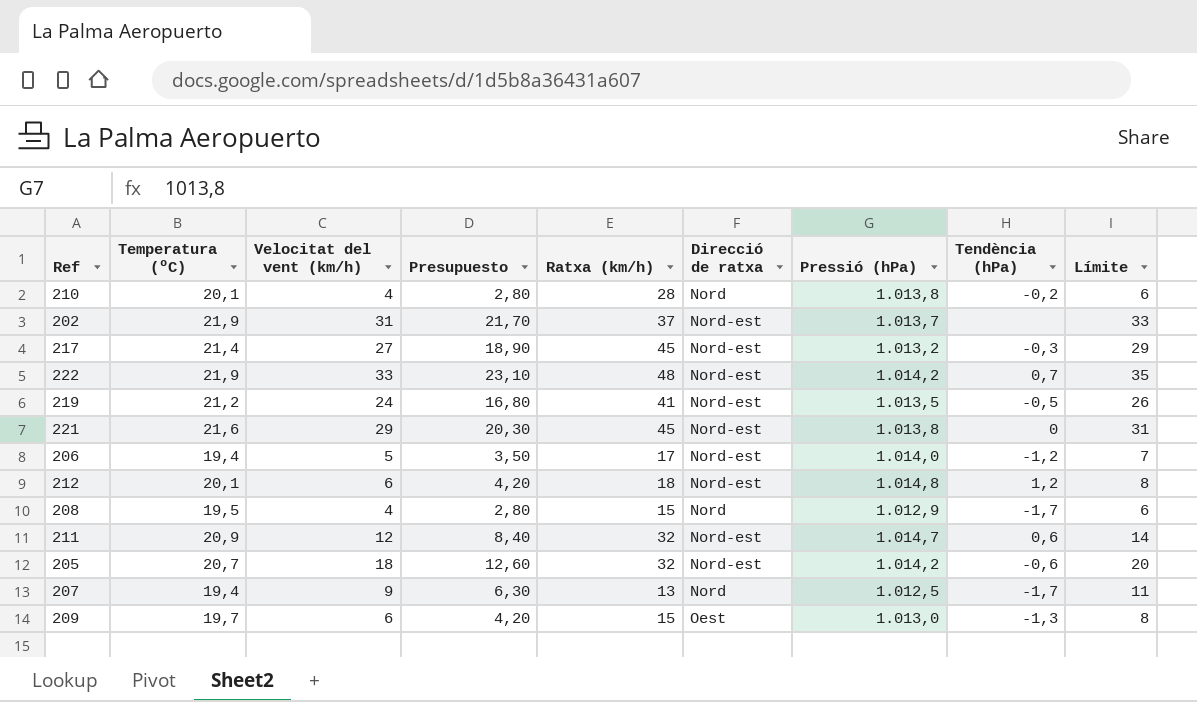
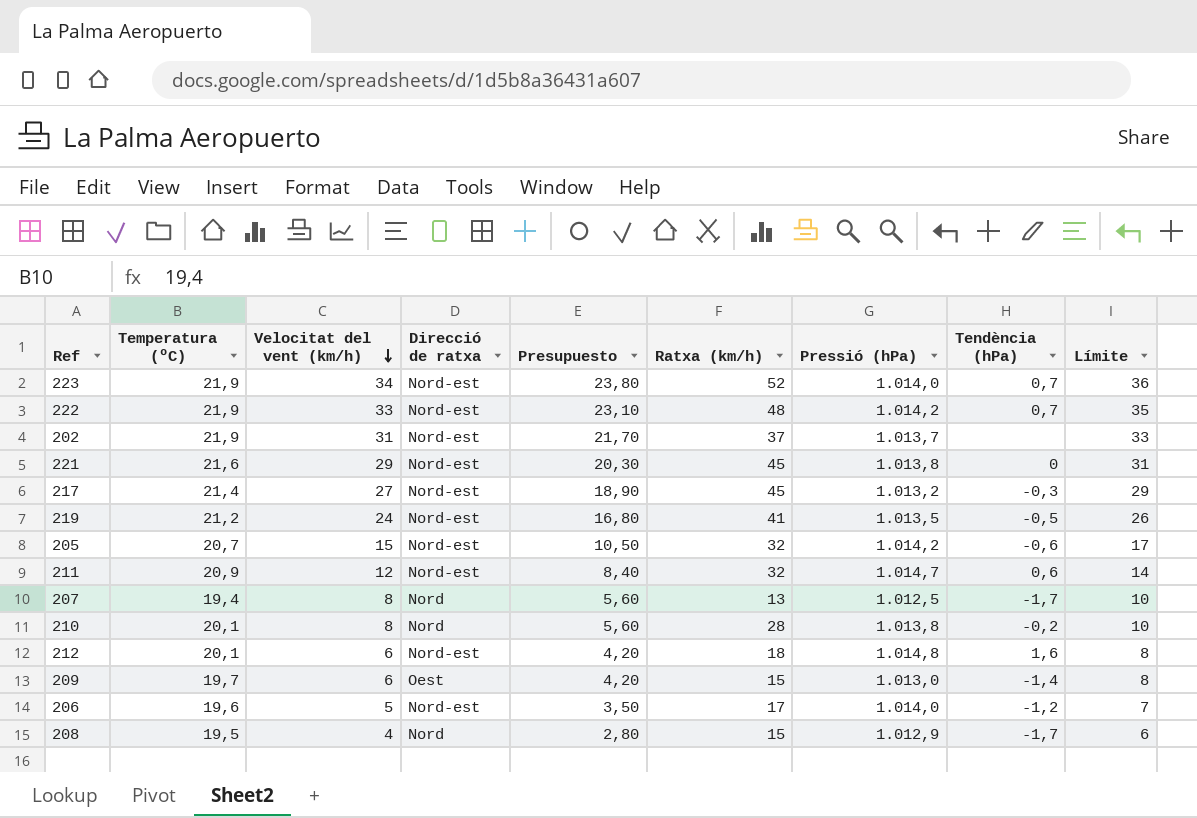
row order: none -> Velocitat del vent (km/h) descending
column Direcció de ratxa | position: 6 -> 4
row 223: none -> 21,9 | 34 | Nord-est | 23,80 | 52 | 1.014,0 | 0,7 | 36
205 | Velocitat del vent (km/h): 18 -> 15
205 | Presupuesto: 12,60 -> 10,50
205 | Límite: 20 -> 17
207 | Velocitat del vent (km/h): 9 -> 8
207 | Presupuesto: 6,30 -> 5,60
207 | Límite: 11 -> 10
210 | Velocitat del vent (km/h): 4 -> 8
210 | Presupuesto: 2,80 -> 5,60
210 | Límite: 6 -> 10
212 | Tendència (hPa): 1,2 -> 1,6
209 | Tendència (hPa): -1,3 -> -1,4
206 | Temperatura (ºC): 19,4 -> 19,6

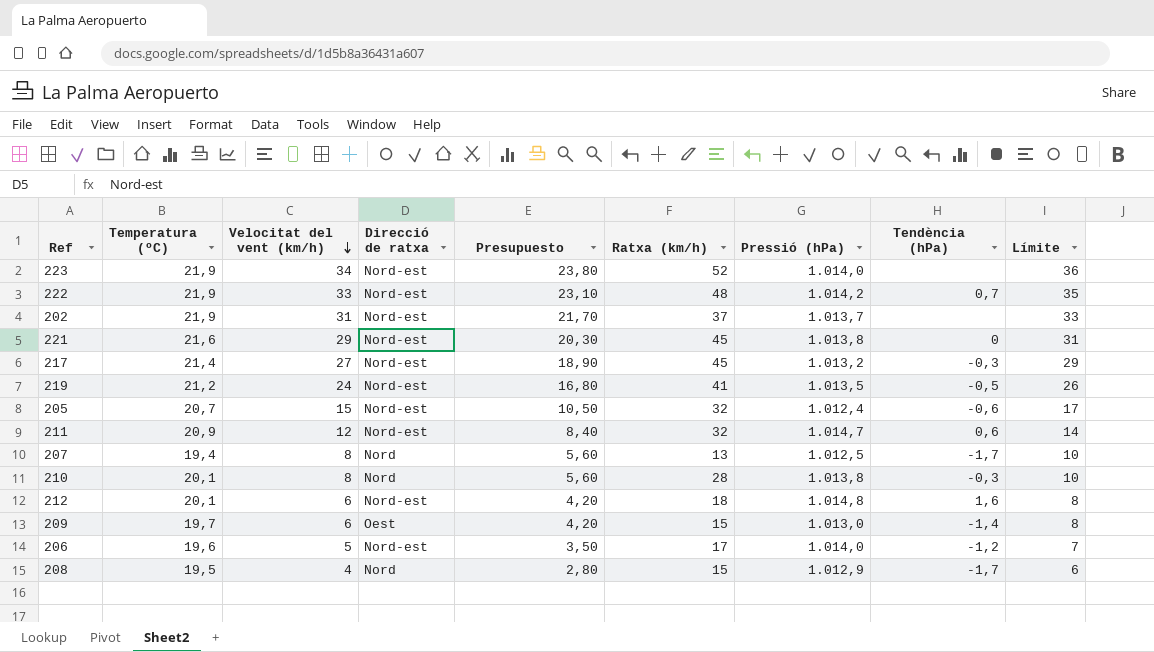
223 | Tendència (hPa): 0,7 -> none
205 | Pressió (hPa): 1.014,2 -> 1.012,4
210 | Tendència (hPa): -0,2 -> -0,3

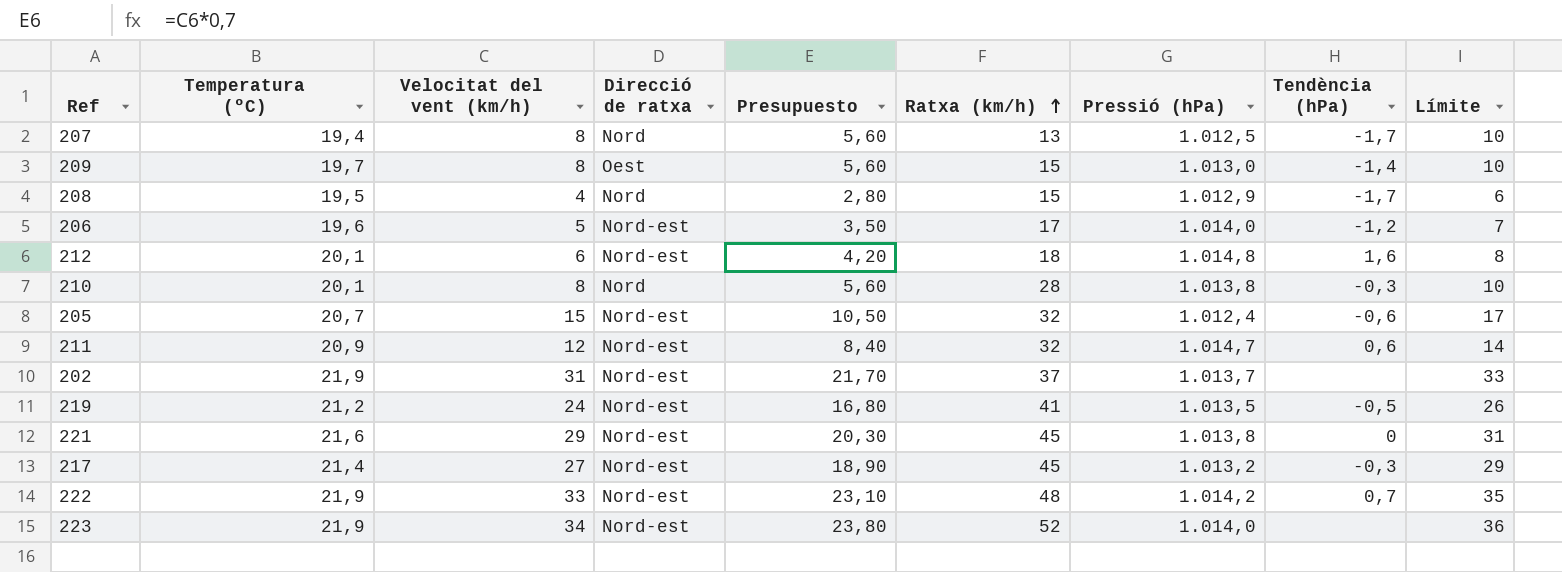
row order: Velocitat del vent (km/h) descending -> Ratxa (km/h) ascending
209 | Velocitat del vent (km/h): 6 -> 8
209 | Presupuesto: 4,20 -> 5,60
209 | Límite: 8 -> 10

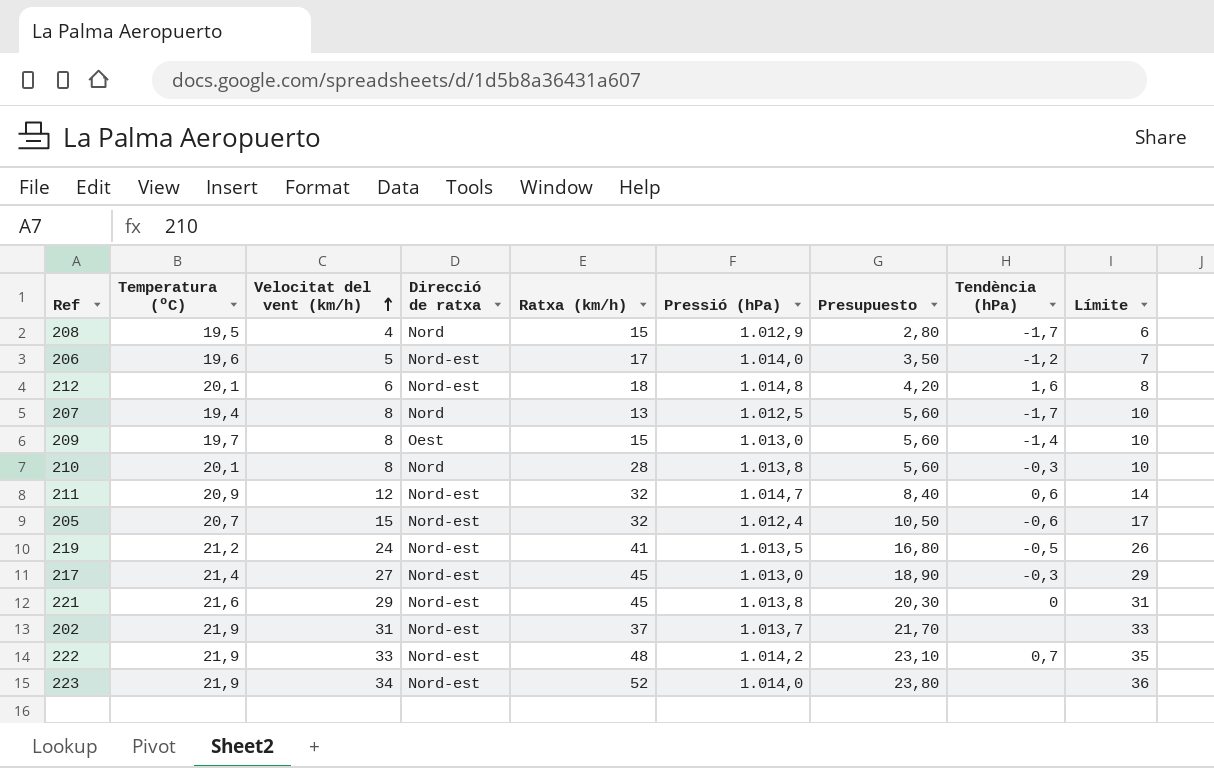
row order: Ratxa (km/h) ascending -> Velocitat del vent (km/h) ascending
column Presupuesto | position: 5 -> 7
217 | Pressió (hPa): 1.013,2 -> 1.013,0

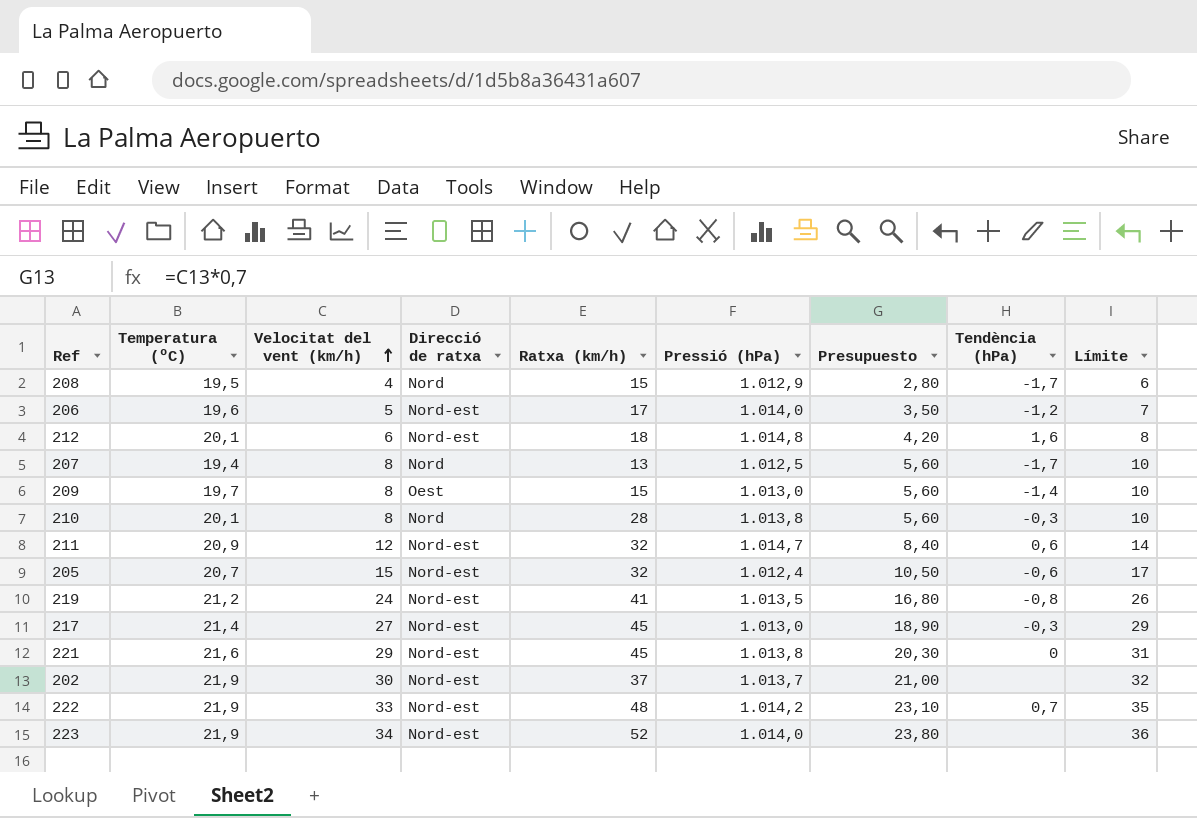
219 | Tendència (hPa): -0,5 -> -0,8
202 | Velocitat del vent (km/h): 31 -> 30
202 | Presupuesto: 21,70 -> 21,00
202 | Límite: 33 -> 32

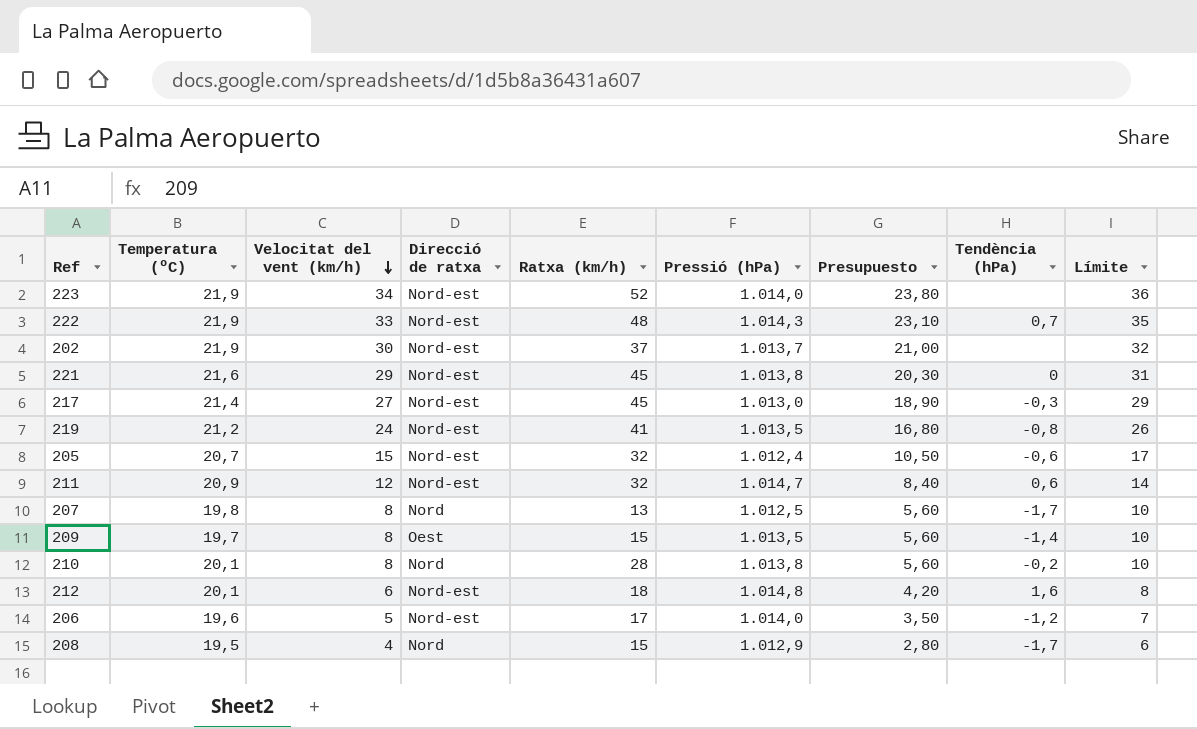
row order: Velocitat del vent (km/h) ascending -> Velocitat del vent (km/h) descending
222 | Pressió (hPa): 1.014,2 -> 1.014,3
207 | Temperatura (ºC): 19,4 -> 19,8
209 | Pressió (hPa): 1.013,0 -> 1.013,5
210 | Tendència (hPa): -0,3 -> -0,2

